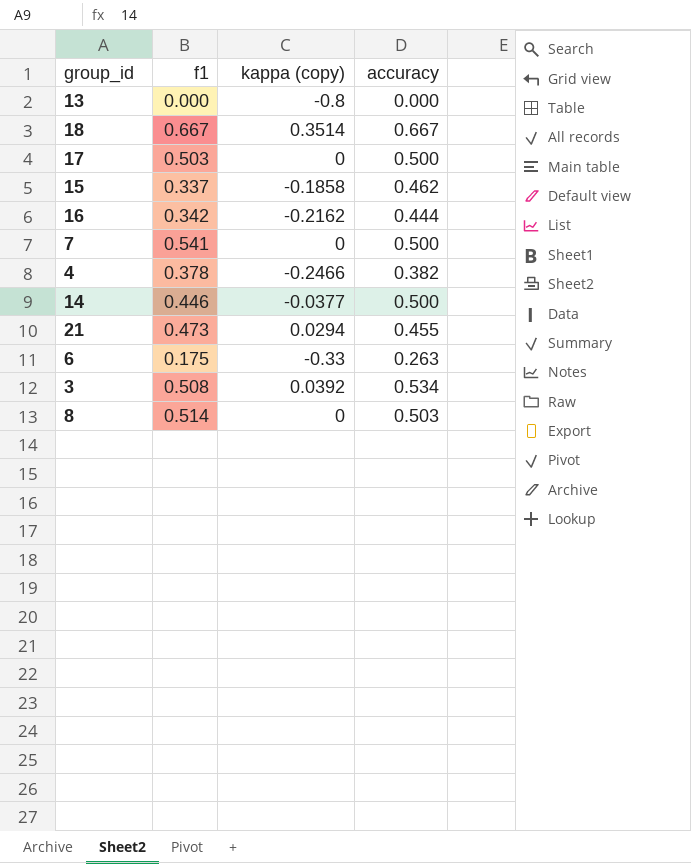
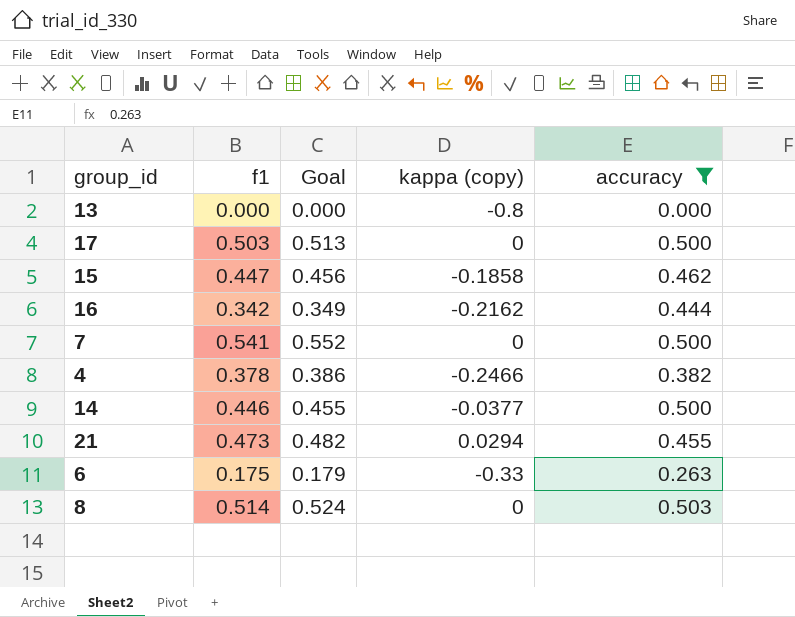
filter: none -> accuracy <= 0.503
column Goal | formula: none -> [f1] * 1.02
15 | f1: 0.337 -> 0.447

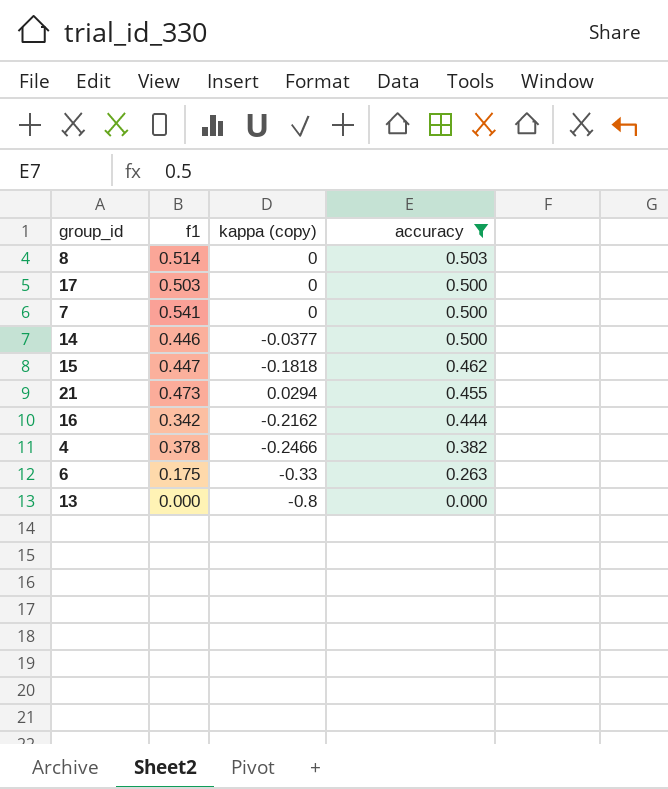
row order: none -> accuracy descending
column Goal | formula: [f1] * 1.02 -> none
15 | kappa (copy): -0.1858 -> -0.1818

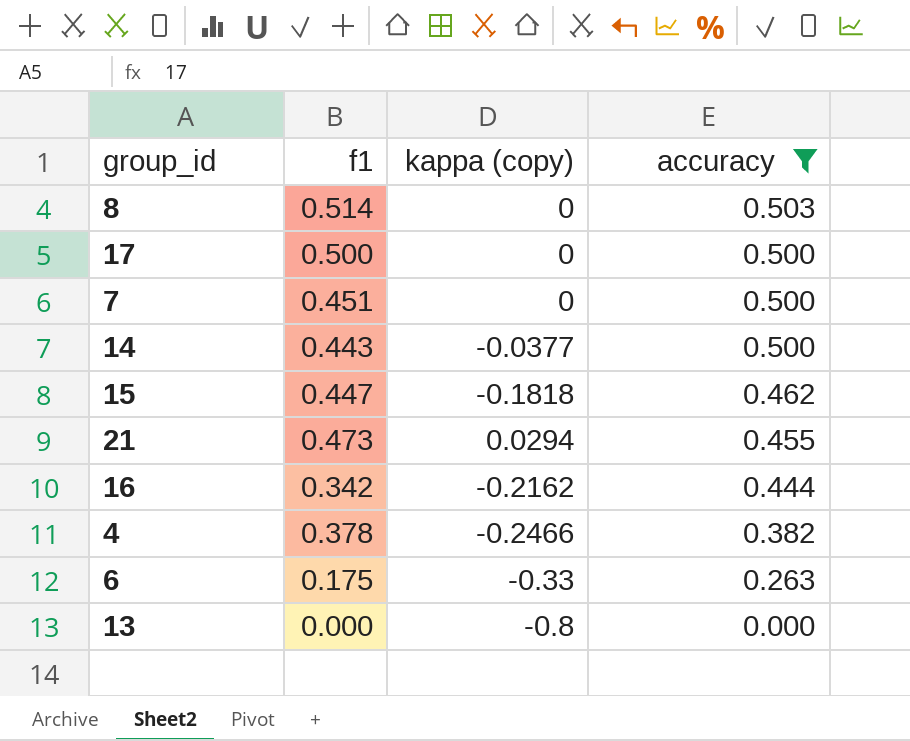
17 | f1: 0.503 -> 0.500
7 | f1: 0.541 -> 0.451
14 | f1: 0.446 -> 0.443

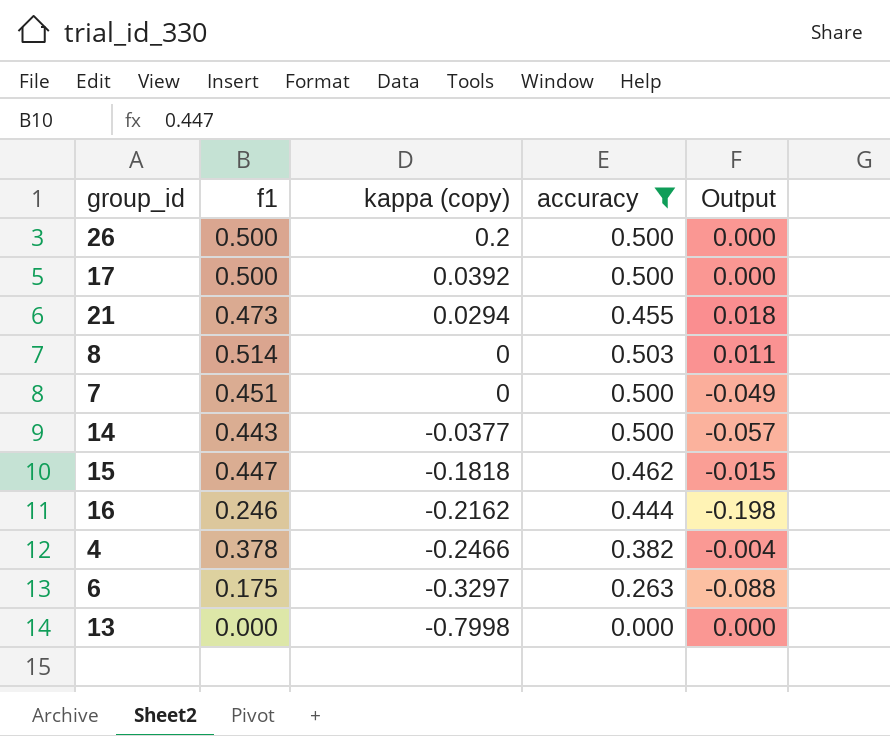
row order: accuracy descending -> kappa (copy) descending
column Output | formula: none -> [f1] - [accuracy]
row 26: none -> 0.500 | 0.2 | 0.500 | 0.000
17 | kappa (copy): 0 -> 0.0392
16 | f1: 0.342 -> 0.246
6 | kappa (copy): -0.33 -> -0.3297
13 | kappa (copy): -0.8 -> -0.7998

